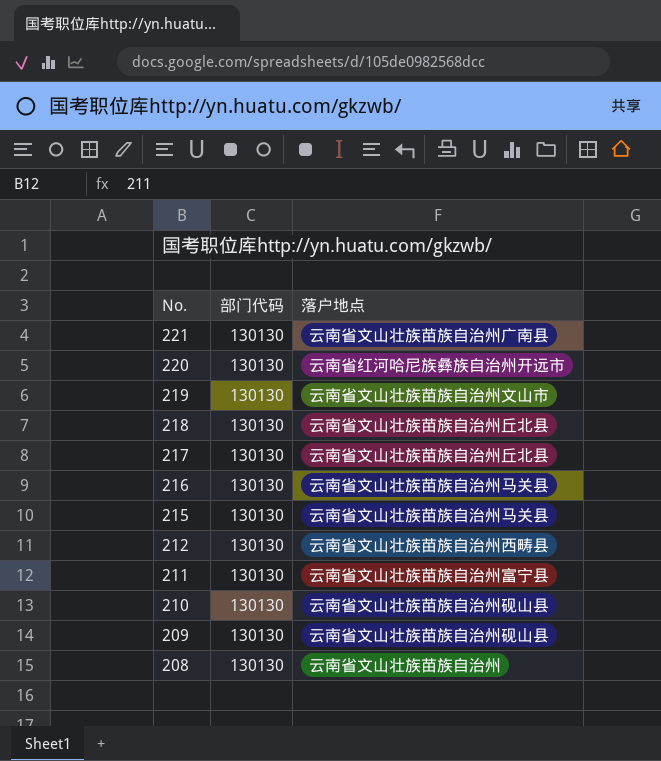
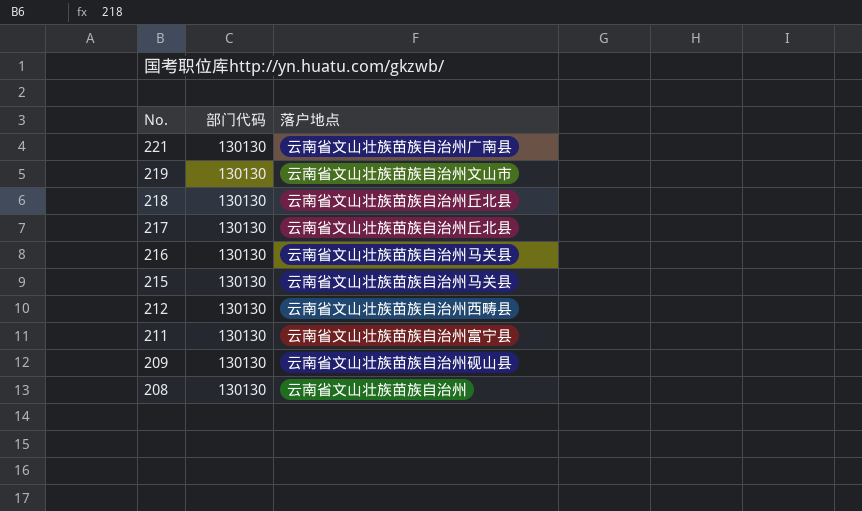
row 220: 130130 | 云南省红河哈尼族彝族自治州开远市 -> none
row 210: 130130 | 云南省文山壮族苗族自治州砚山县 -> none

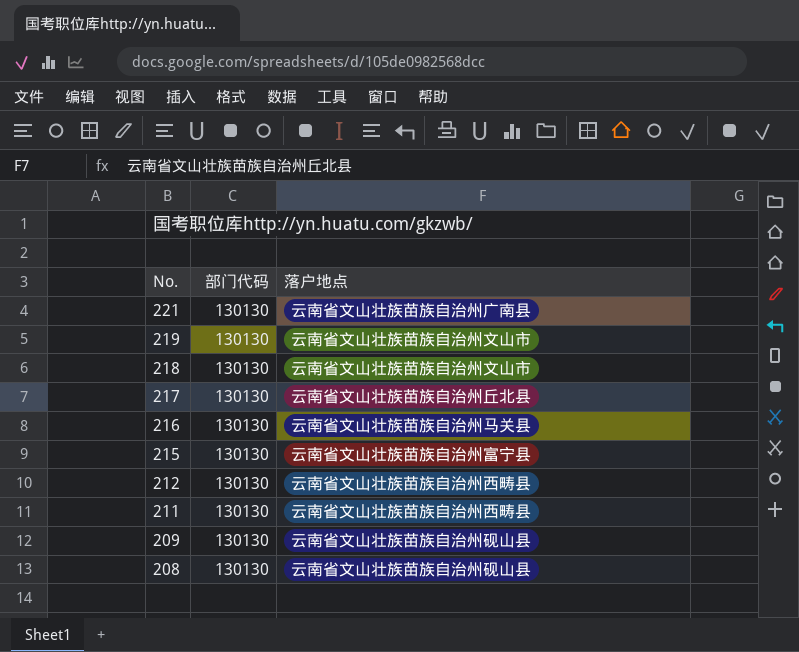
218 | 落户地点: 云南省文山壮族苗族自治州丘北县 -> 云南省文山壮族苗族自治州文山市
215 | 落户地点: 云南省文山壮族苗族自治州马关县 -> 云南省文山壮族苗族自治州富宁县
211 | 落户地点: 云南省文山壮族苗族自治州富宁县 -> 云南省文山壮族苗族自治州西畴县
208 | 落户地点: 云南省文山壮族苗族自治州 -> 云南省文山壮族苗族自治州砚山县

